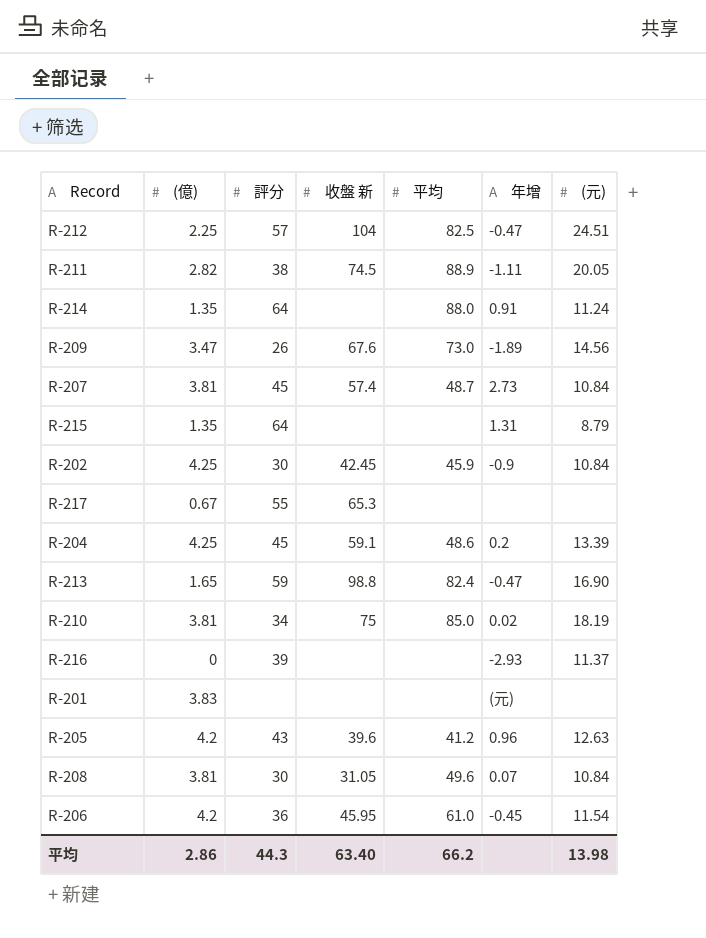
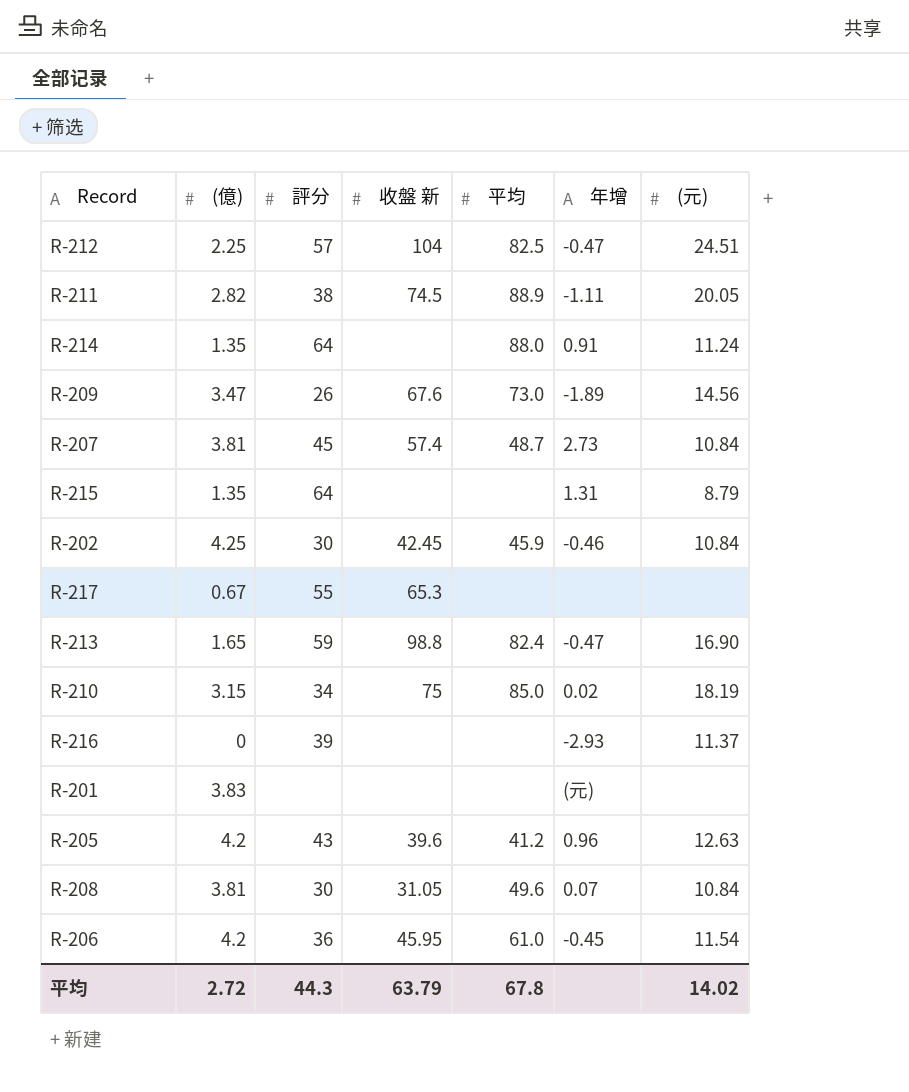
row R-204: 4.25 | 45 | 59.1 | 48.6 | 0.2 | 13.39 -> none
R-202 | 年增: -0.9 -> -0.46
R-210 | (億): 3.81 -> 3.15
平均 | (億): 2.86 -> 2.72
平均 | 收盤 新: 63.40 -> 63.79
平均 | 平均: 66.2 -> 67.8
平均 | (元): 13.98 -> 14.02

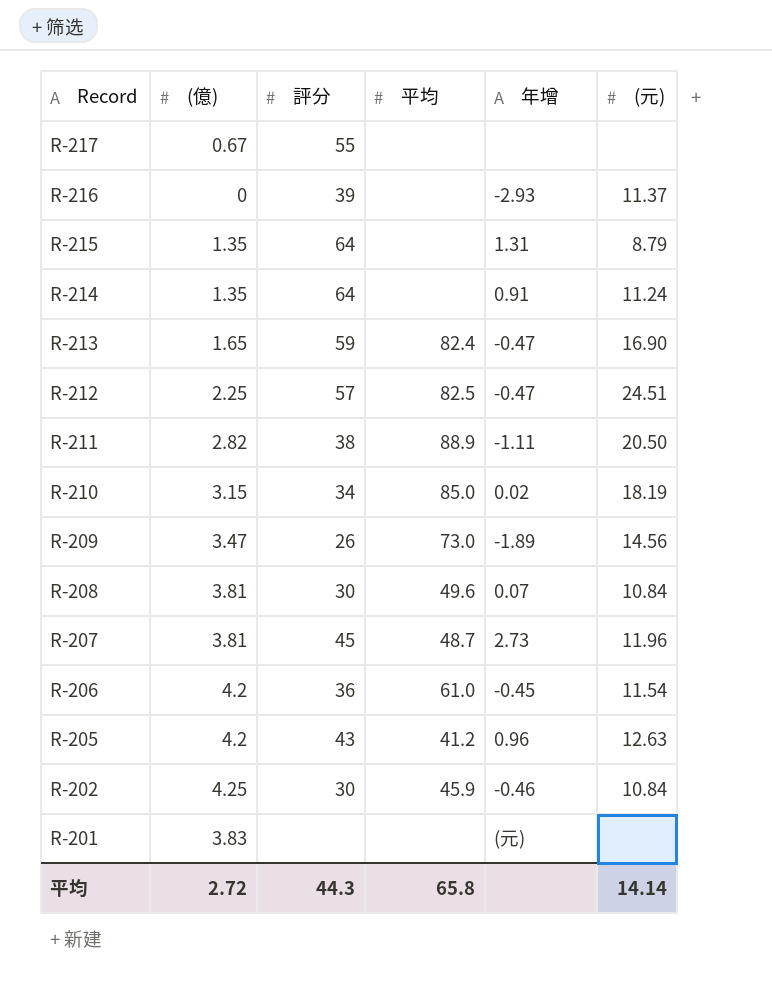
row order: none -> Record descending
column 收盤 新 | position: 4 -> none
R-214 | 平均: 88.0 -> none
R-211 | (元): 20.05 -> 20.50
R-207 | (元): 10.84 -> 11.96
平均 | 平均: 67.8 -> 65.8
平均 | (元): 14.02 -> 14.14

